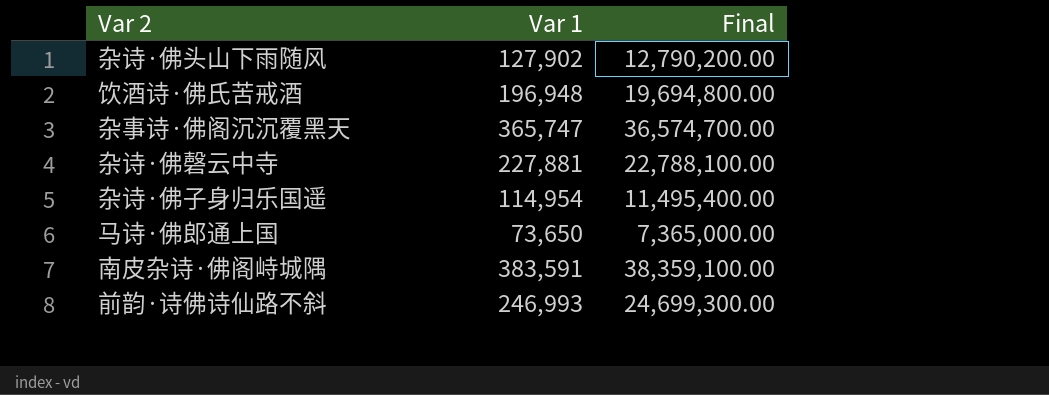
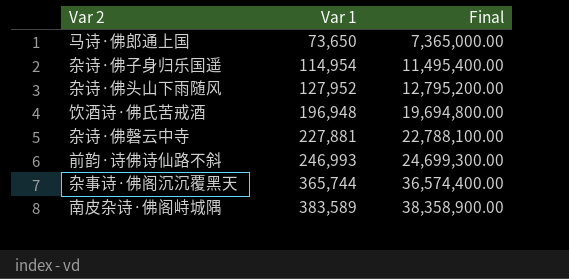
row order: none -> Var 1 ascending
杂诗·佛头山下雨随风 | Var 1: 127,902 -> 127,952
杂诗·佛头山下雨随风 | Final: 12,790,200.00 -> 12,795,200.00
杂事诗·佛阁沉沉覆黑天 | Var 1: 365,747 -> 365,744
杂事诗·佛阁沉沉覆黑天 | Final: 36,574,700.00 -> 36,574,400.00
南皮杂诗·佛阁峙城隅 | Var 1: 383,591 -> 383,589
南皮杂诗·佛阁峙城隅 | Final: 38,359,100.00 -> 38,358,900.00

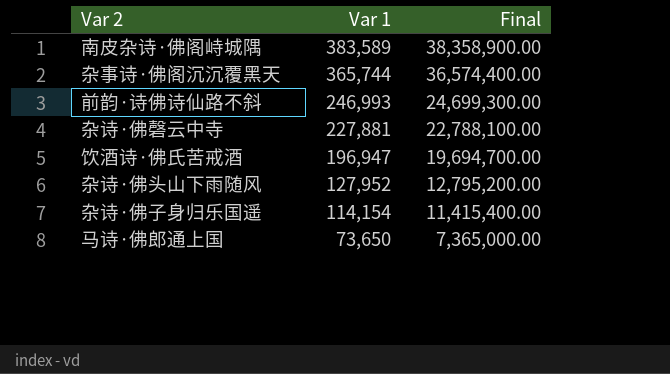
row order: Var 1 ascending -> Var 1 descending
饮酒诗·佛氏苦戒酒 | Var 1: 196,948 -> 196,947
饮酒诗·佛氏苦戒酒 | Final: 19,694,800.00 -> 19,694,700.00
杂诗·佛子身归乐国遥 | Var 1: 114,954 -> 114,154
杂诗·佛子身归乐国遥 | Final: 11,495,400.00 -> 11,415,400.00

